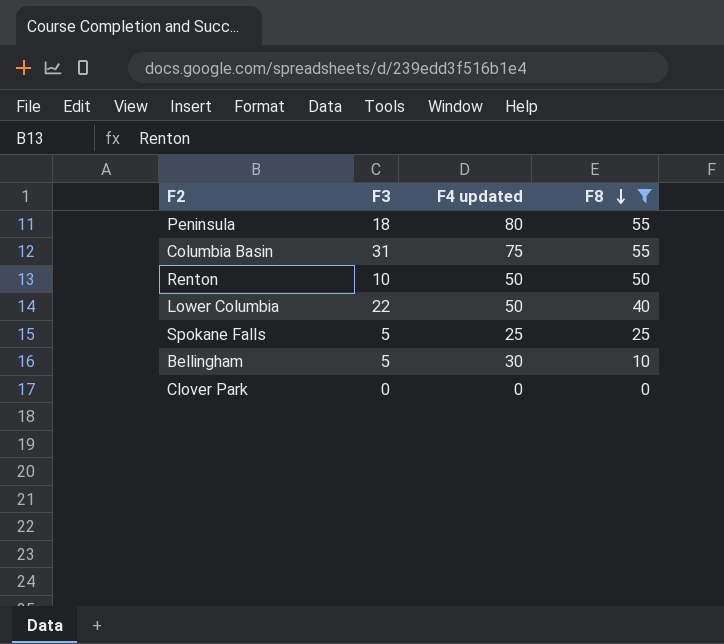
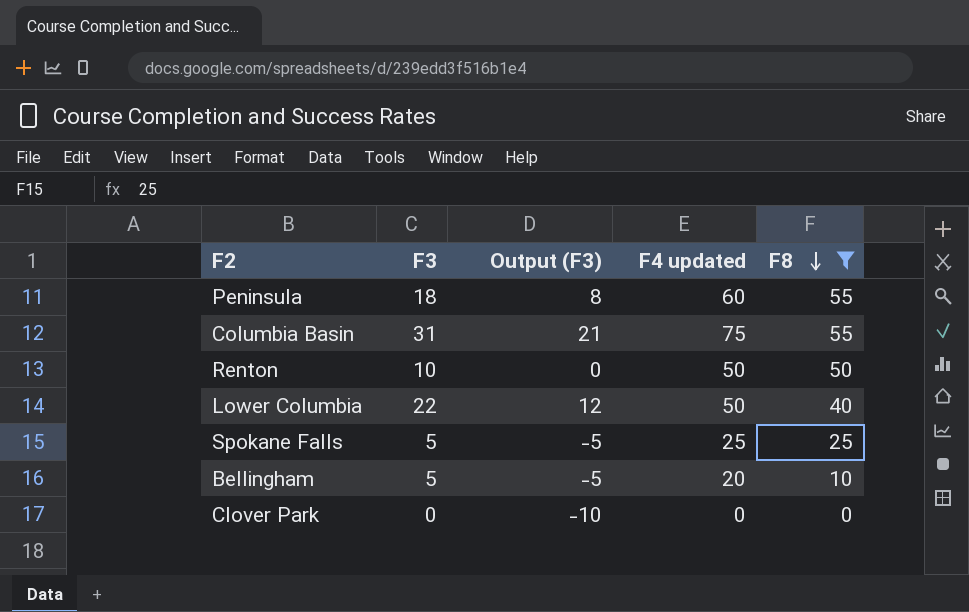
column Output (F3) | formula: none -> [F3] - 10
Peninsula | F4 updated: 80 -> 60
Bellingham | F4 updated: 30 -> 20

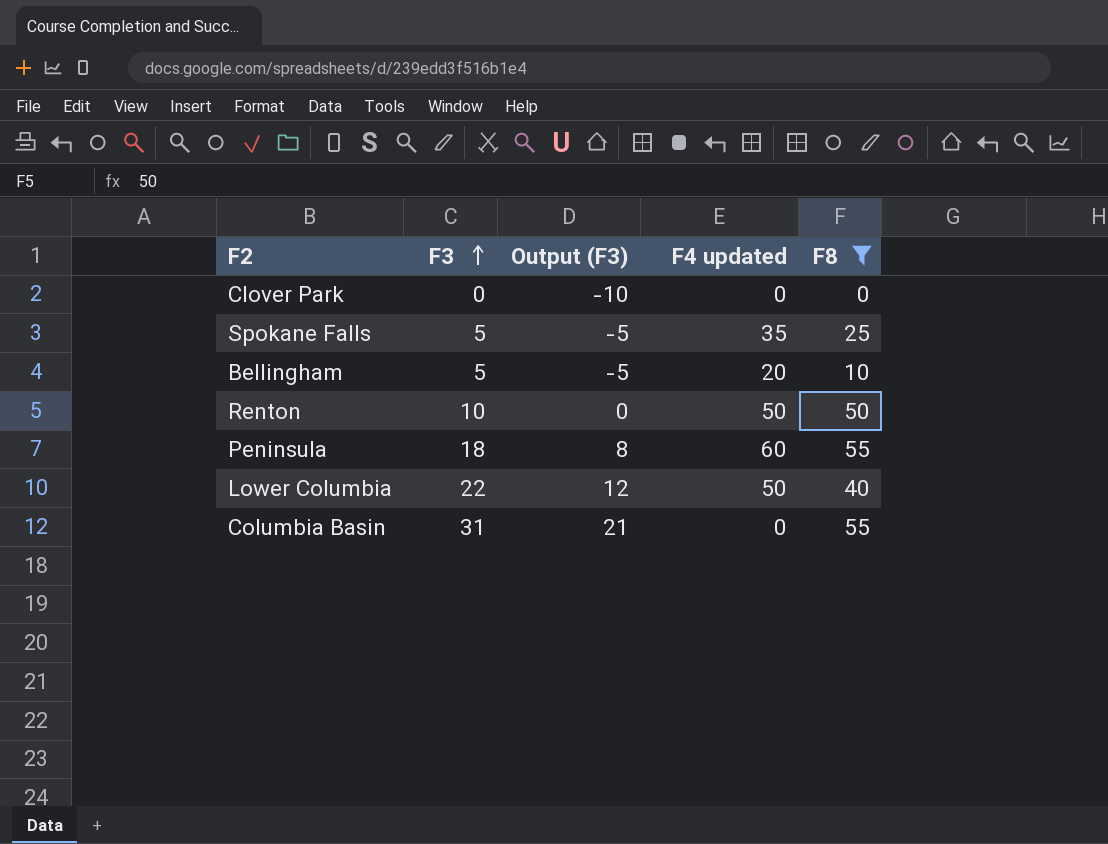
row order: F8 descending -> F3 ascending
Spokane Falls | F4 updated: 25 -> 35
Columbia Basin | F4 updated: 75 -> 0

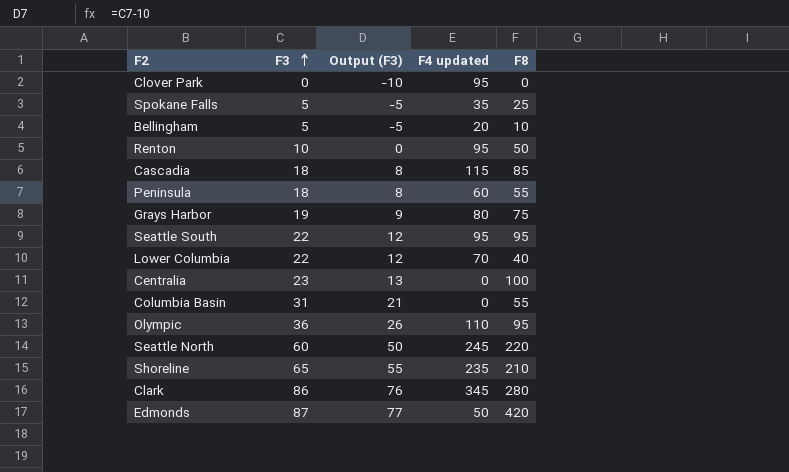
filter: F8 <= 55 -> none
Clover Park | F4 updated: 0 -> 95
Renton | F4 updated: 50 -> 95
Lower Columbia | F4 updated: 50 -> 70

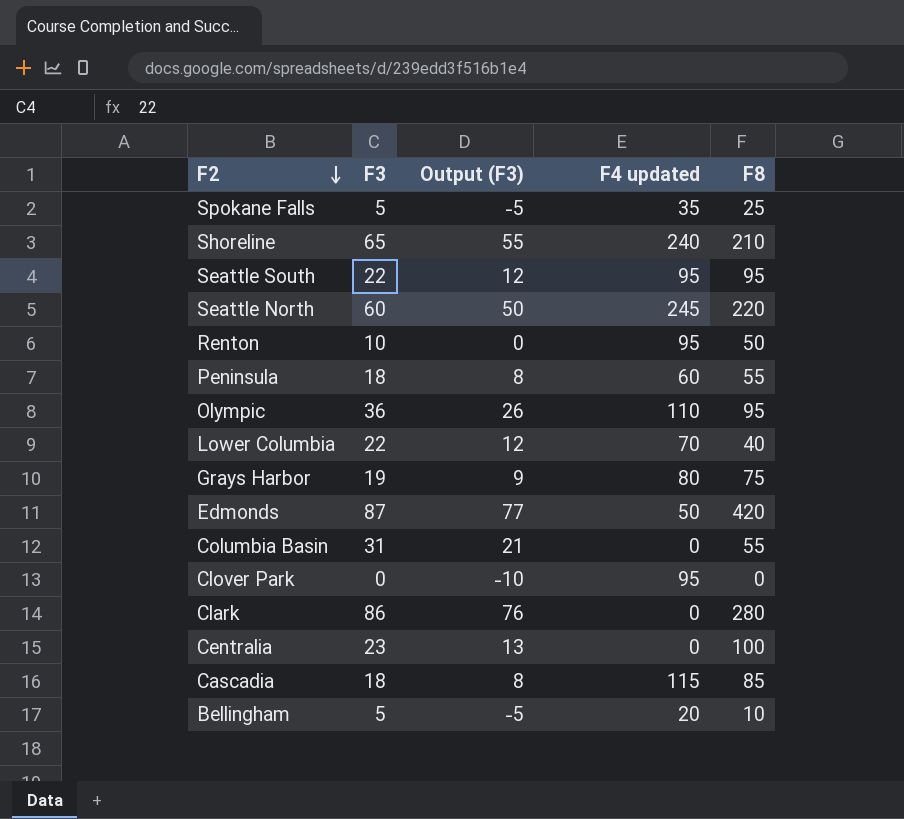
row order: F3 ascending -> F2 descending
Shoreline | F4 updated: 235 -> 240
Clark | F4 updated: 345 -> 0

